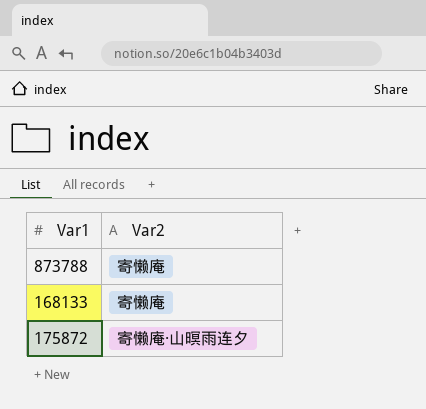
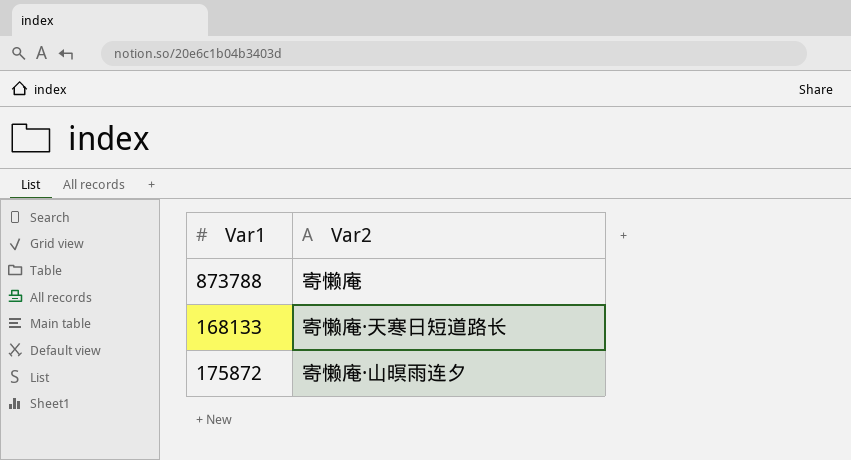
168133 | Var2: 寄懒庵 -> 寄懒庵·天寒日短道路长

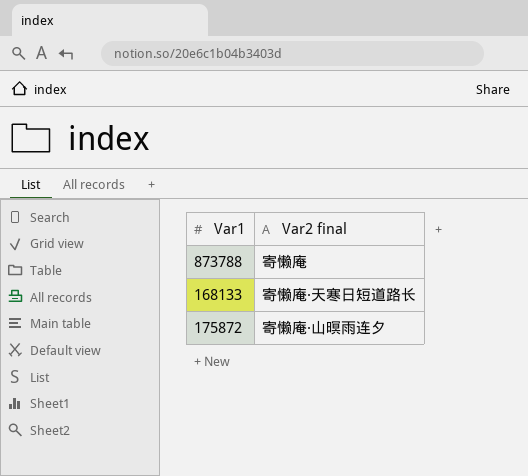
column name: Var2 -> Var2 final

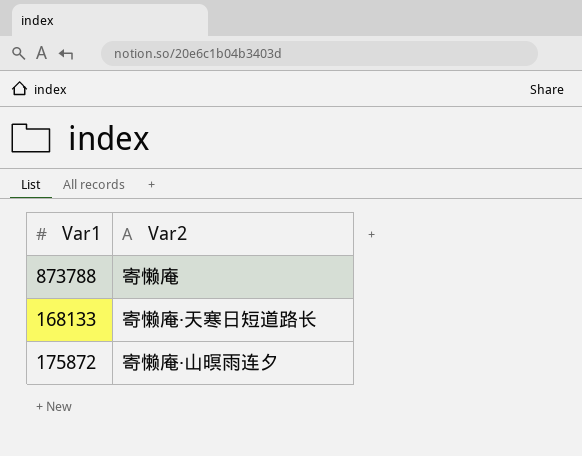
column name: Var2 final -> Var2

